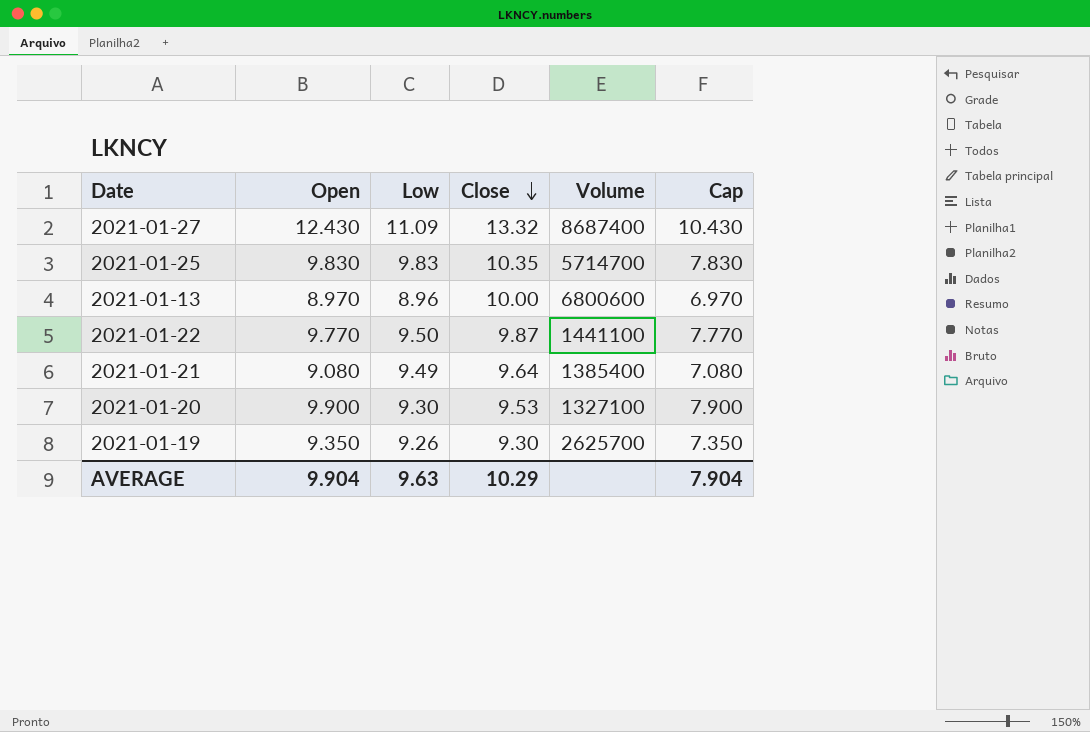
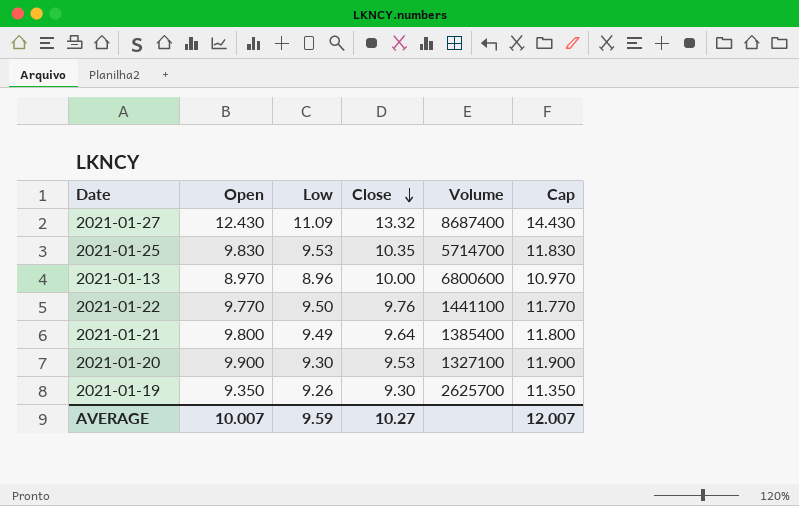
column Cap | formula: [Open] - 2 -> [Open] + 2
2021-01-25 | Low: 9.83 -> 9.53
2021-01-22 | Close: 9.87 -> 9.76
2021-01-21 | Open: 9.080 -> 9.800
AVERAGE | Open: 9.904 -> 10.007
AVERAGE | Low: 9.63 -> 9.59
AVERAGE | Close: 10.29 -> 10.27
AVERAGE | Cap: 7.904 -> 12.007

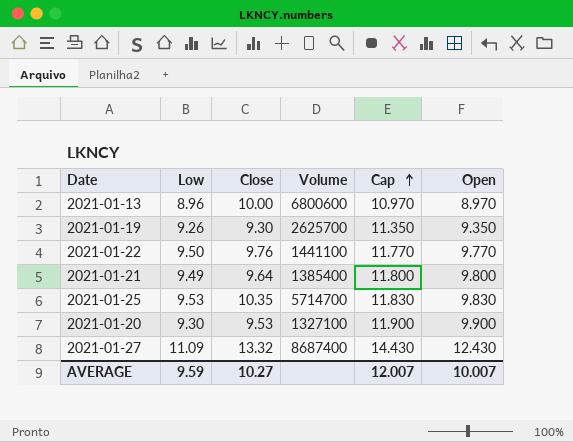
row order: Close descending -> Cap ascending
column Open | position: 2 -> 6

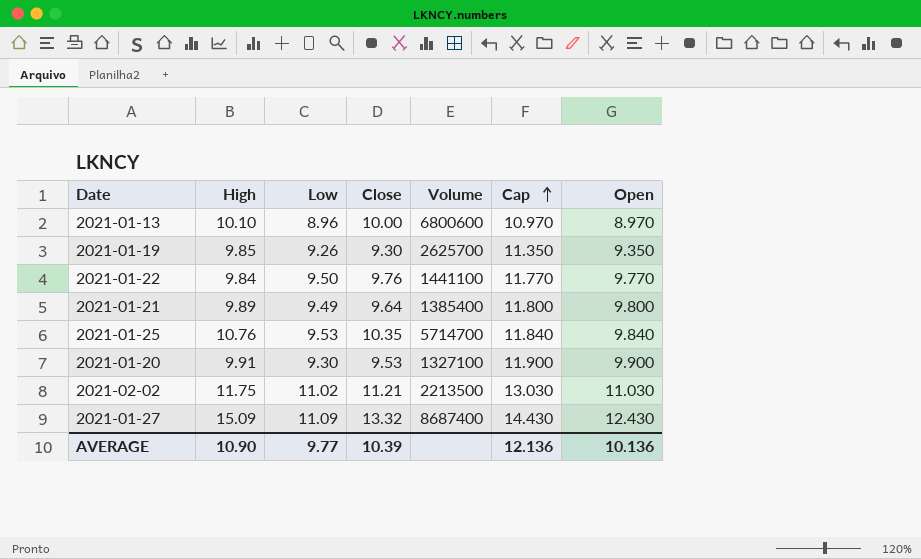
column High | position: none -> 2
2021-01-25 | Cap: 11.830 -> 11.840
2021-01-25 | Open: 9.830 -> 9.840
row 2021-02-02: none -> 11.75 | 11.02 | 11.21 | 2213500 | 13.030 | 11.030
AVERAGE | Low: 9.59 -> 9.77
AVERAGE | Close: 10.27 -> 10.39
AVERAGE | Cap: 12.007 -> 12.136
AVERAGE | Open: 10.007 -> 10.136

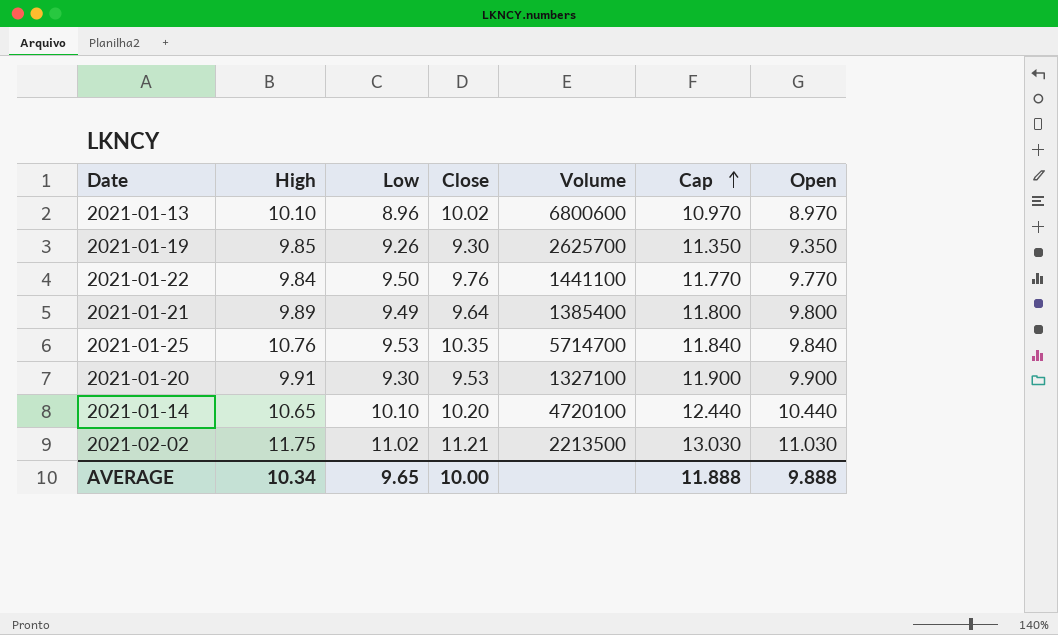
row 2021-01-27: 15.09 | 11.09 | 13.32 | 8687400 | 14.430 | 12.430 -> none
2021-01-13 | Close: 10.00 -> 10.02
row 2021-01-14: none -> 10.65 | 10.10 | 10.20 | 4720100 | 12.440 | 10.440
AVERAGE | High: 10.90 -> 10.34
AVERAGE | Low: 9.77 -> 9.65
AVERAGE | Close: 10.39 -> 10.00
AVERAGE | Cap: 12.136 -> 11.888
AVERAGE | Open: 10.136 -> 9.888

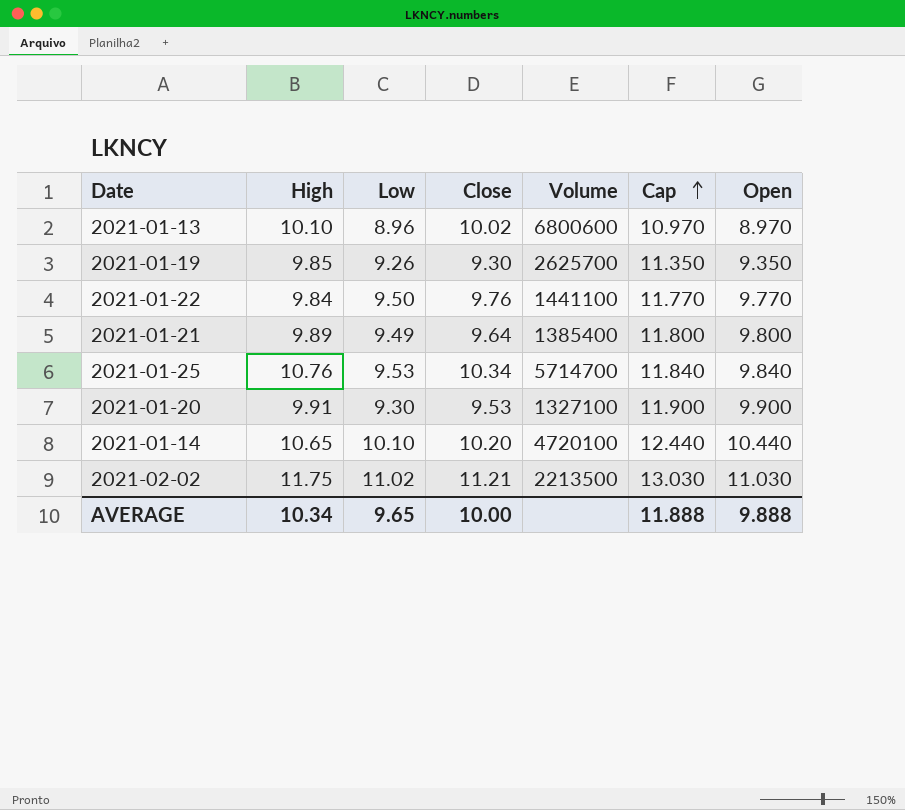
2021-01-25 | Close: 10.35 -> 10.34

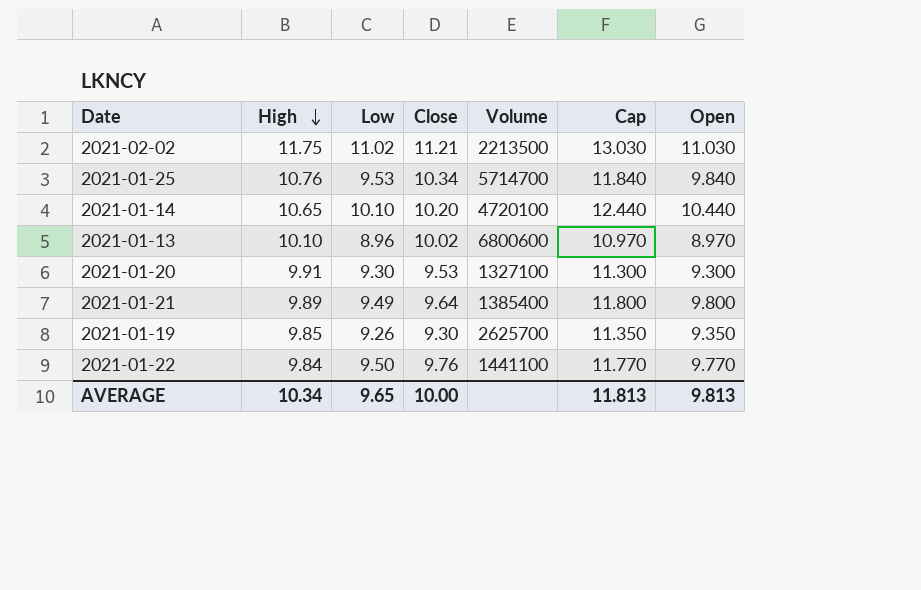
row order: Cap ascending -> High descending
2021-01-20 | Cap: 11.900 -> 11.300
2021-01-20 | Open: 9.900 -> 9.300
AVERAGE | Cap: 11.888 -> 11.813
AVERAGE | Open: 9.888 -> 9.813

